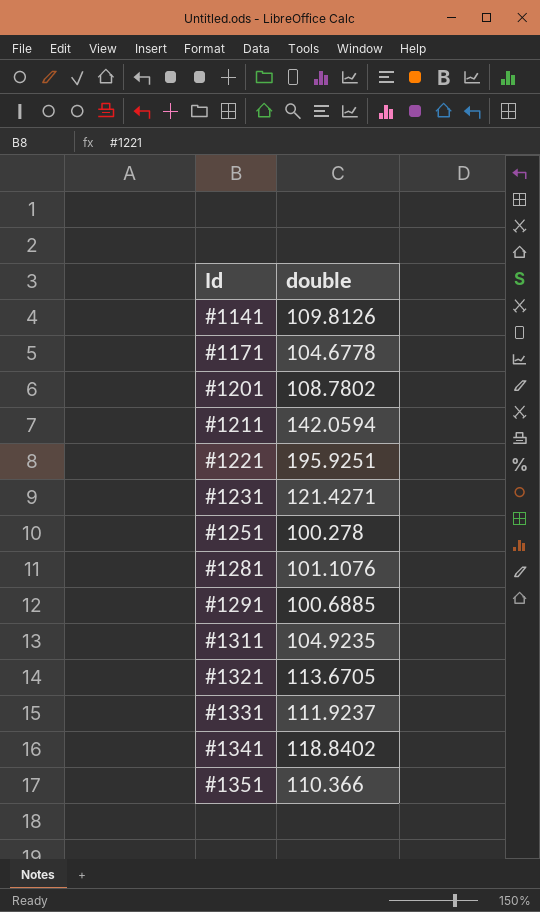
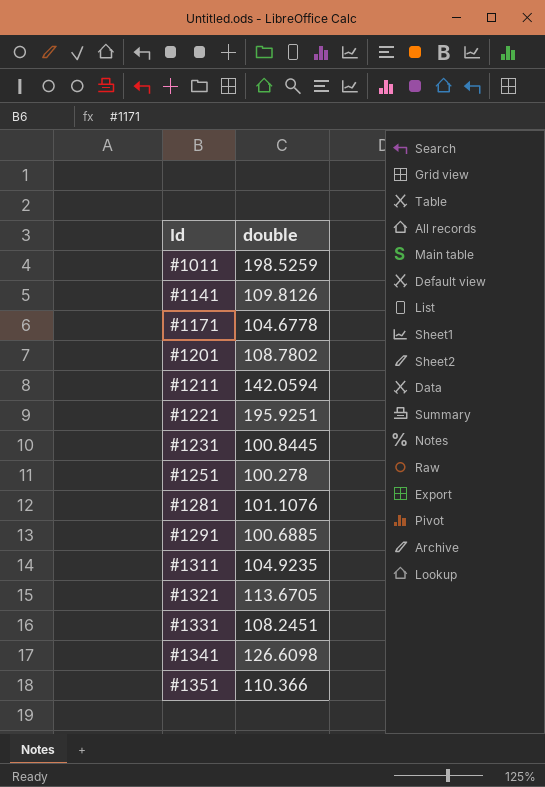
row #1011: none -> 198.5259
#1231 | double: 121.4271 -> 100.8445
#1331 | double: 111.9237 -> 108.2451
#1341 | double: 118.8402 -> 126.6098

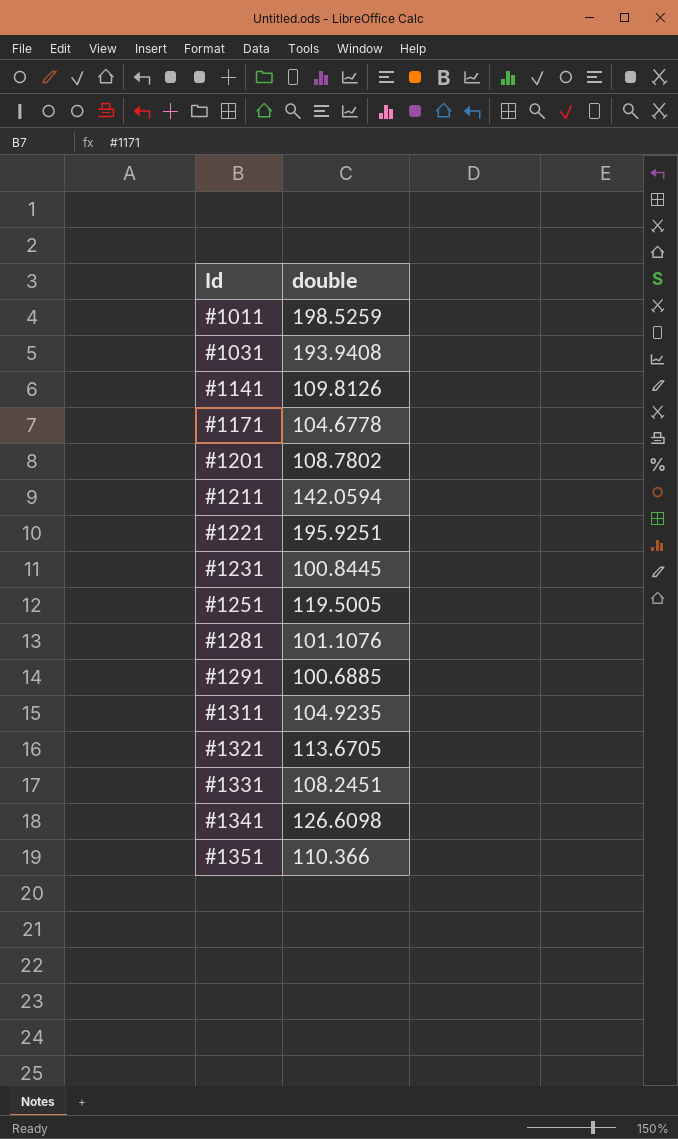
row #1031: none -> 193.9408
#1251 | double: 100.278 -> 119.5005

